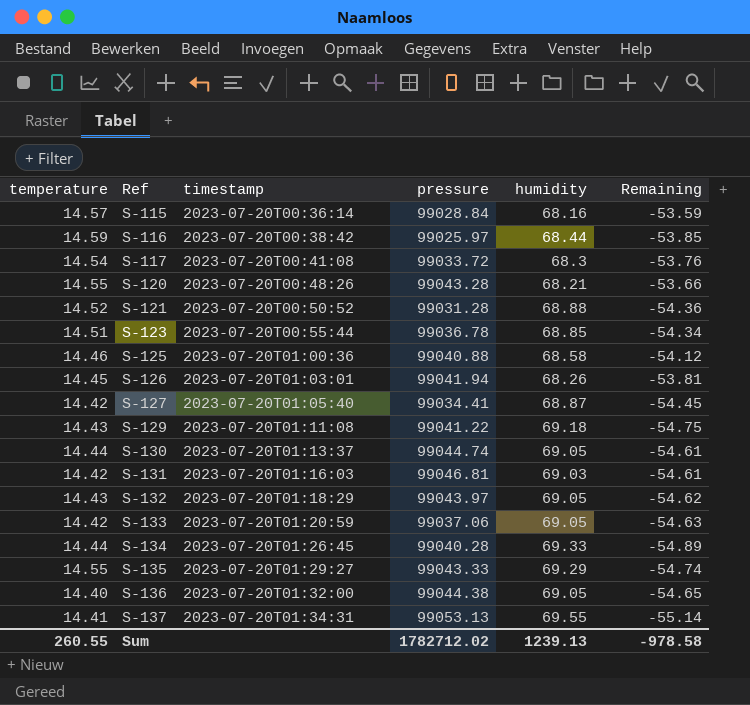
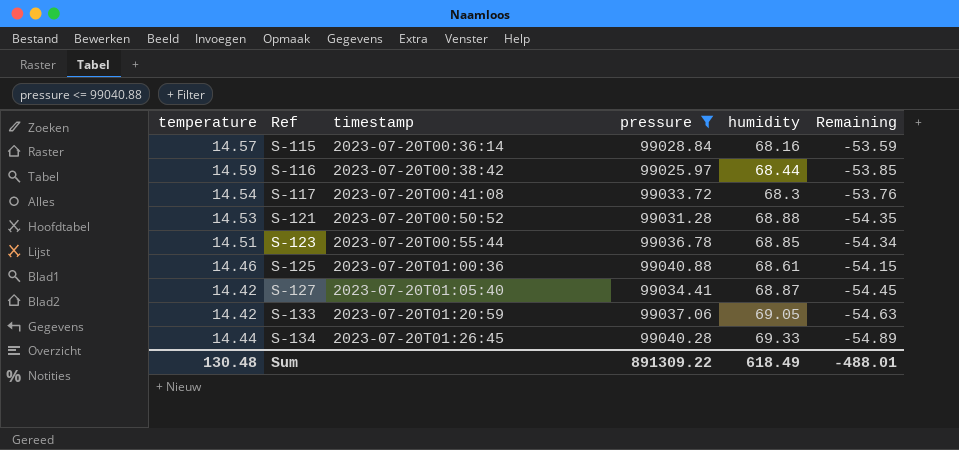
filter: none -> pressure <= 99040.88
S-121 | temperature: 14.52 -> 14.53
S-121 | Remaining: -54.36 -> -54.35
S-125 | humidity: 68.58 -> 68.61
S-125 | Remaining: -54.12 -> -54.15
Sum | temperature: 260.55 -> 130.48
Sum | pressure: 1782712.02 -> 891309.22
Sum | humidity: 1239.13 -> 618.49
Sum | Remaining: -978.58 -> -488.01

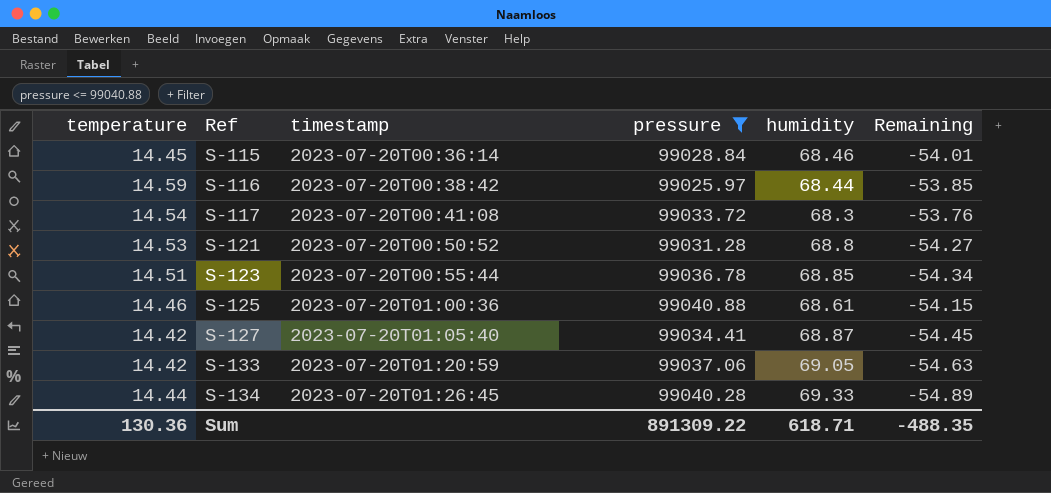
S-115 | temperature: 14.57 -> 14.45
S-115 | humidity: 68.16 -> 68.46
S-115 | Remaining: -53.59 -> -54.01
S-121 | humidity: 68.88 -> 68.8
S-121 | Remaining: -54.35 -> -54.27
Sum | temperature: 130.48 -> 130.36
Sum | humidity: 618.49 -> 618.71
Sum | Remaining: -488.01 -> -488.35

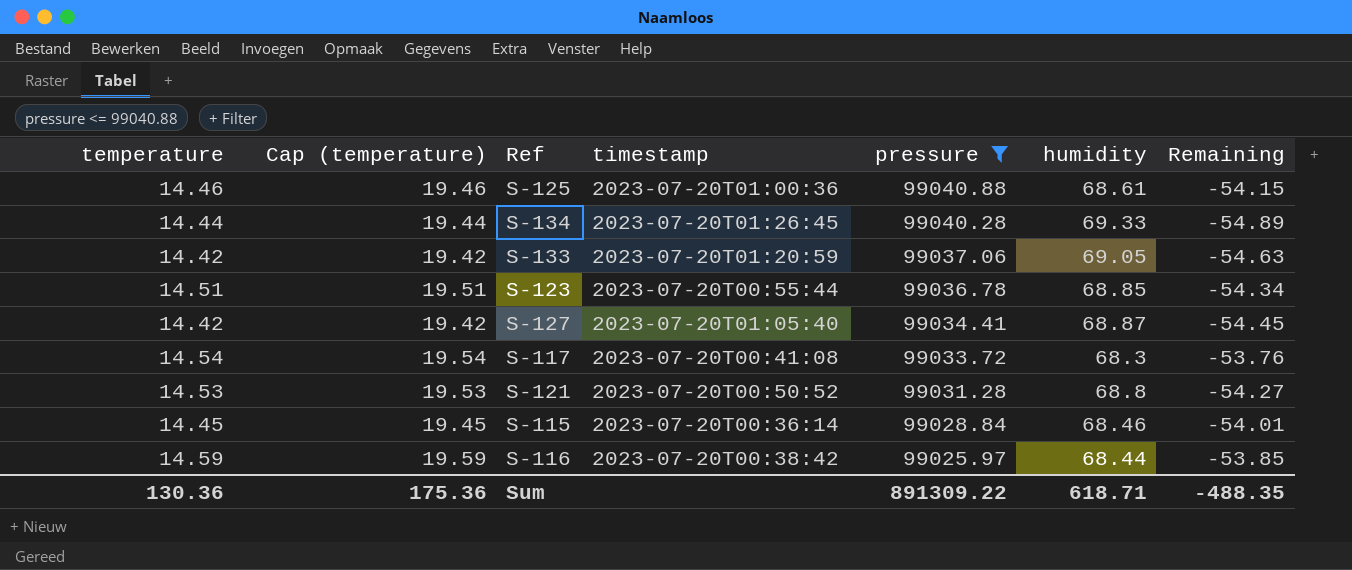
row order: Ref ascending -> pressure descending
column Cap (temperature) | formula: none -> [temperature] + 5

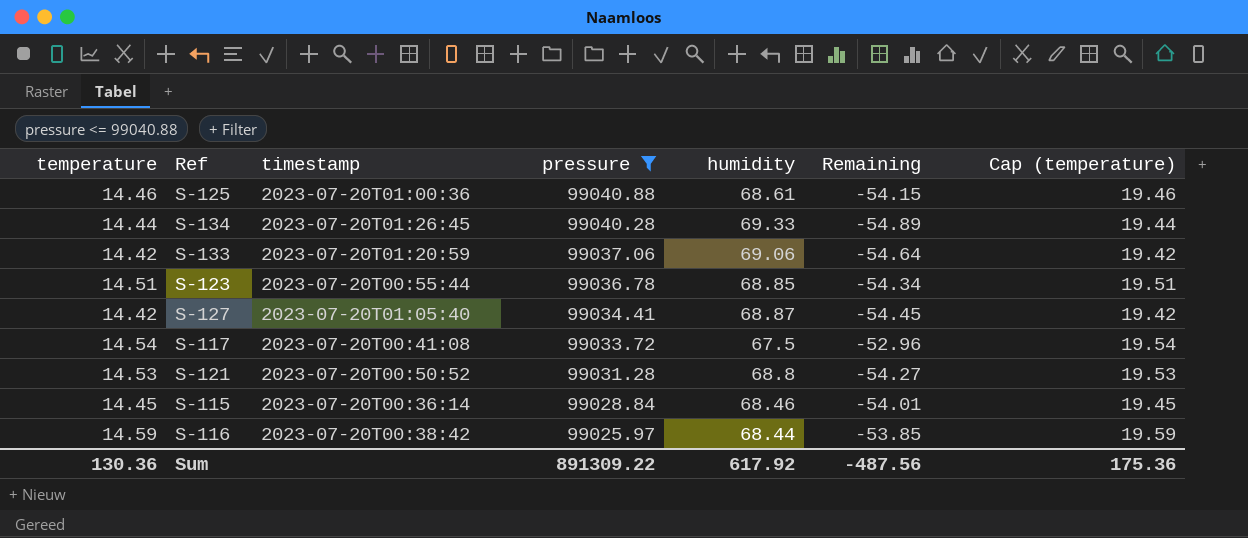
column Cap (temperature) | position: 2 -> 7
S-133 | humidity: 69.05 -> 69.06
S-133 | Remaining: -54.63 -> -54.64
S-117 | humidity: 68.3 -> 67.5
S-117 | Remaining: -53.76 -> -52.96
Sum | humidity: 618.71 -> 617.92
Sum | Remaining: -488.35 -> -487.56

